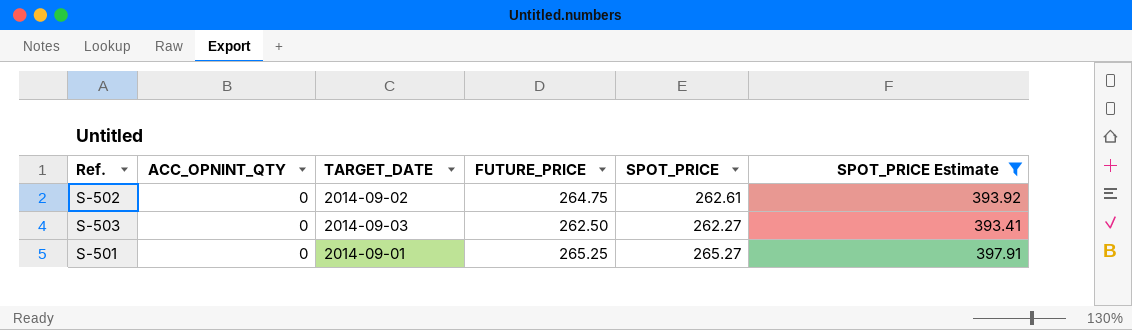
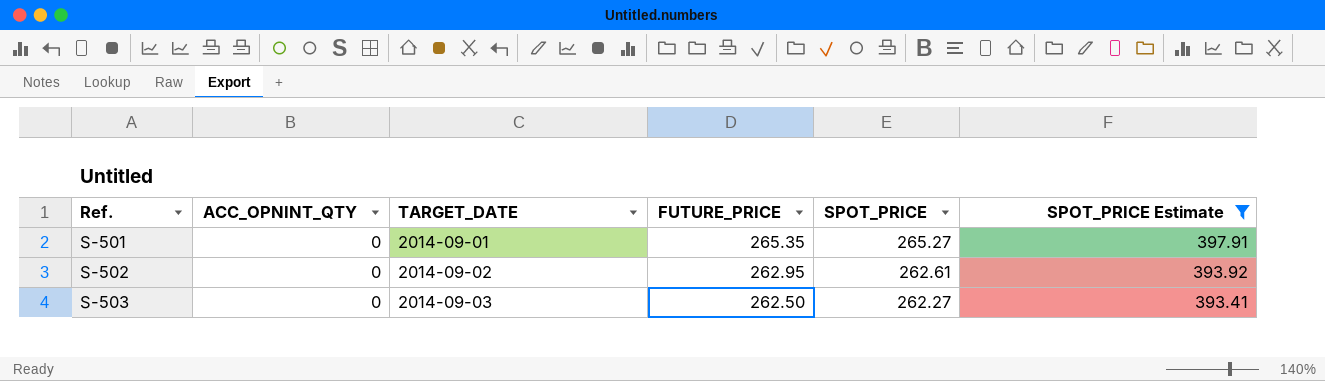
row order: none -> Ref. ascending
S-501 | FUTURE_PRICE: 265.25 -> 265.35
S-502 | FUTURE_PRICE: 264.75 -> 262.95

